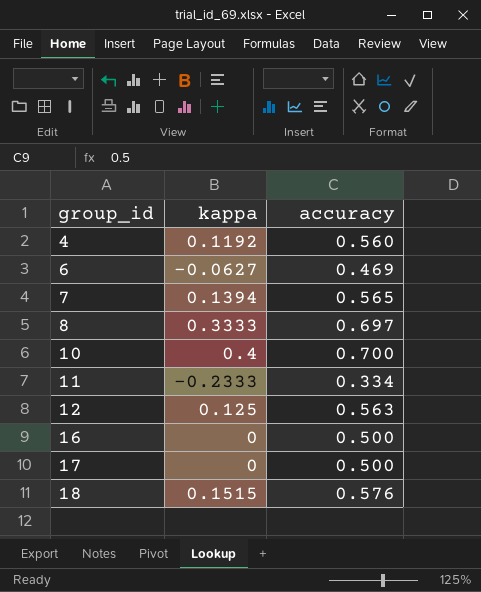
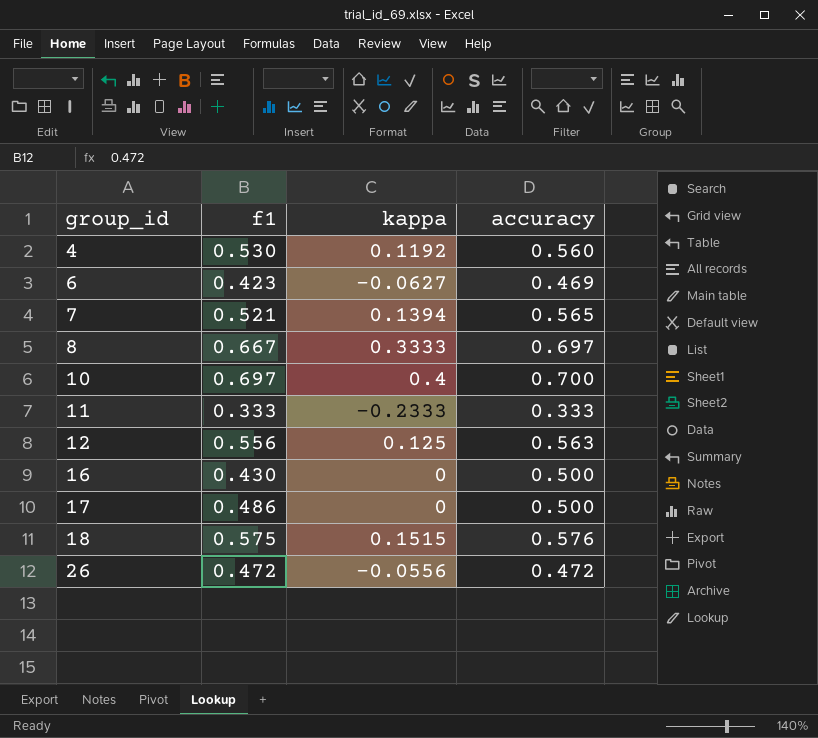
column f1 | position: none -> 2
11 | accuracy: 0.334 -> 0.333
row 26: none -> 0.472 | -0.0556 | 0.472

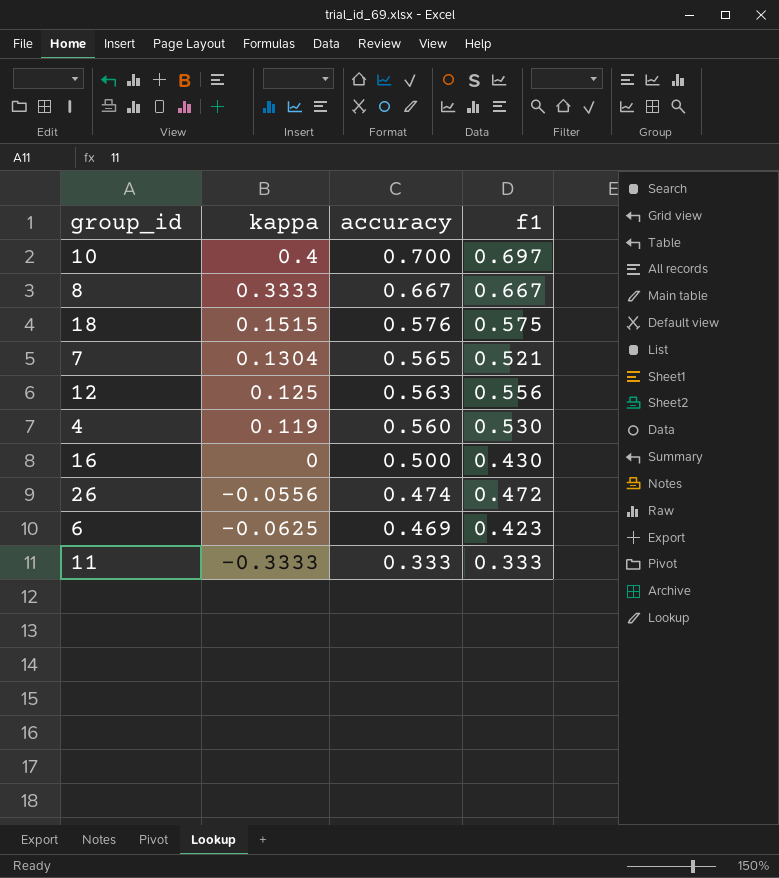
row order: group_id ascending -> kappa descending
column f1 | position: 2 -> 4
row 17: 0.486 | 0 | 0.500 -> none
8 | accuracy: 0.697 -> 0.667
7 | kappa: 0.1394 -> 0.1304
4 | kappa: 0.1192 -> 0.119
26 | accuracy: 0.472 -> 0.474
6 | kappa: -0.0627 -> -0.0625
11 | kappa: -0.2333 -> -0.3333

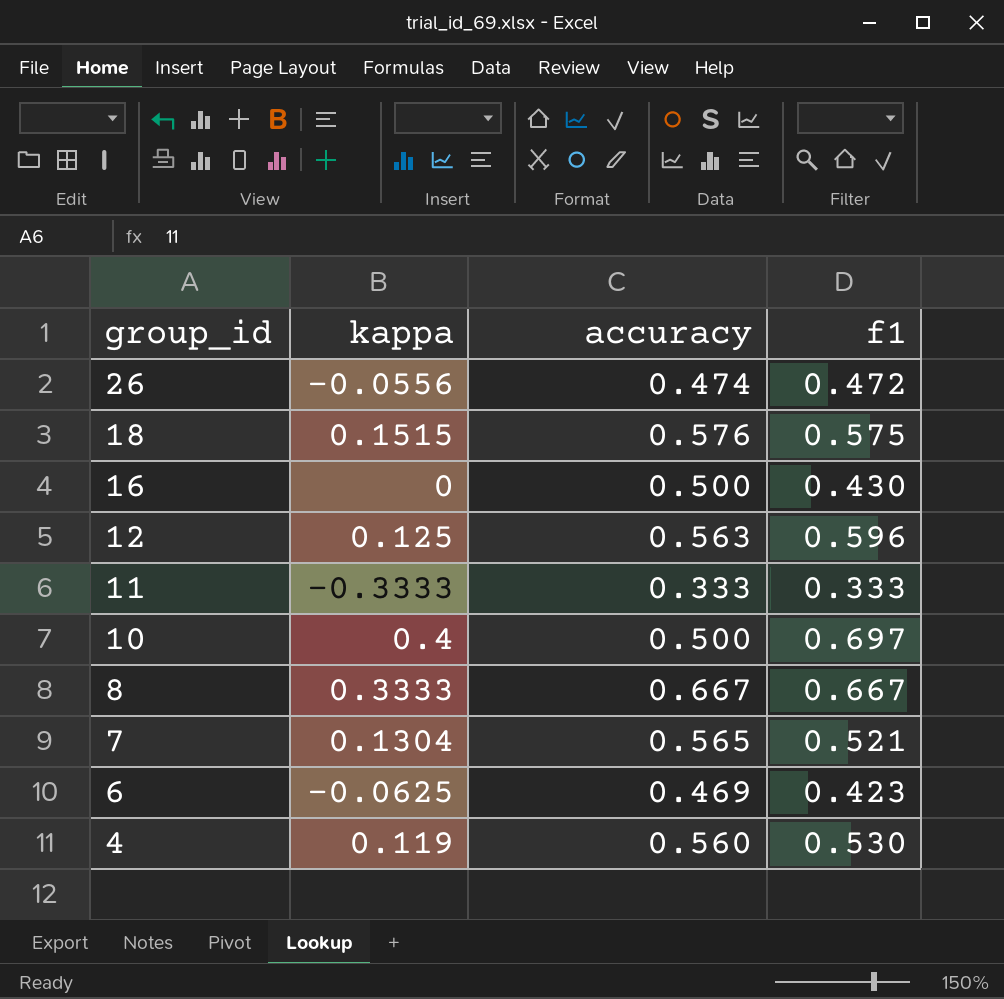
row order: kappa descending -> group_id descending
12 | f1: 0.556 -> 0.596
10 | accuracy: 0.700 -> 0.500

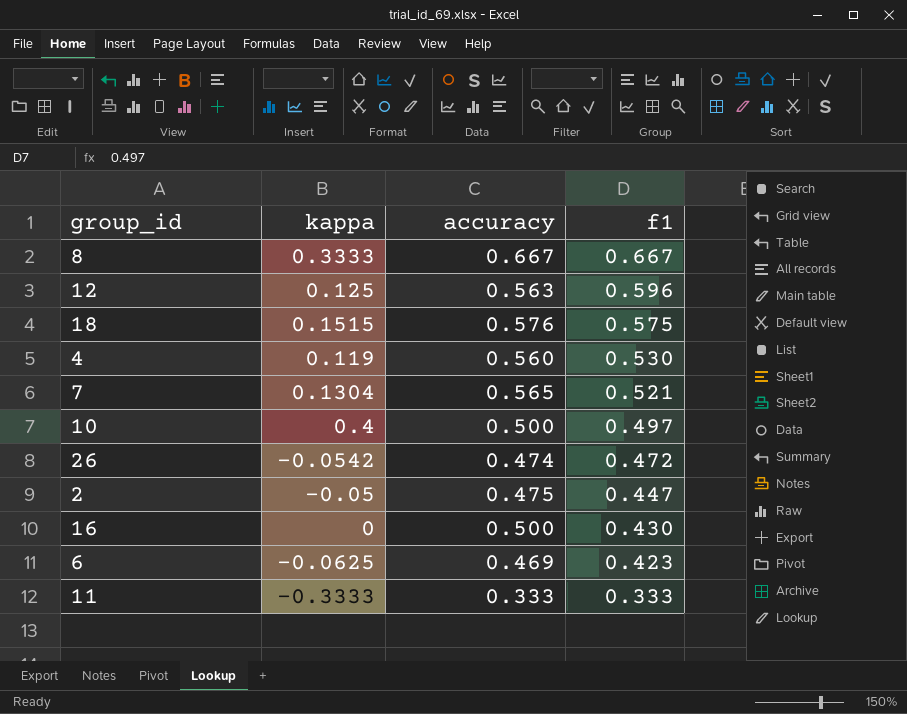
row order: group_id descending -> f1 descending
10 | f1: 0.697 -> 0.497
26 | kappa: -0.0556 -> -0.0542
row 2: none -> -0.05 | 0.475 | 0.447

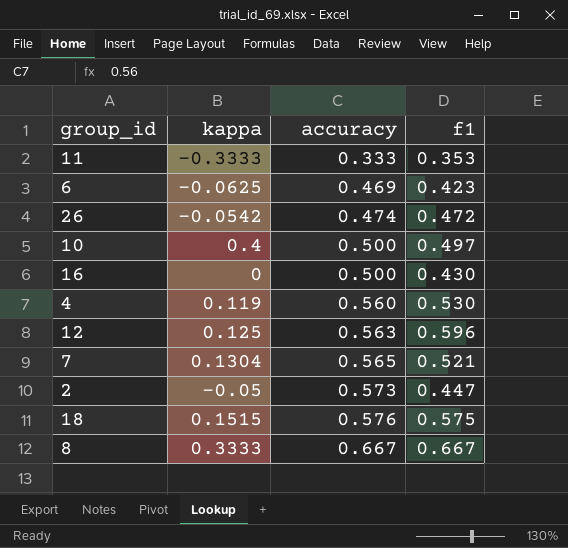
row order: f1 descending -> accuracy ascending
11 | f1: 0.333 -> 0.353
2 | accuracy: 0.475 -> 0.573

